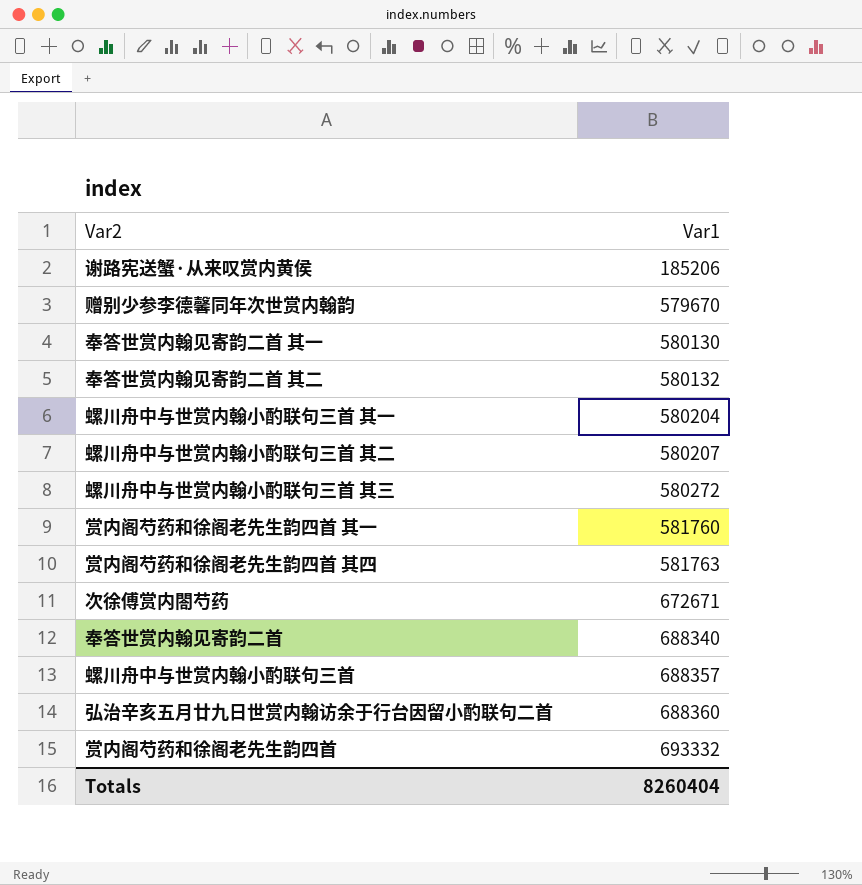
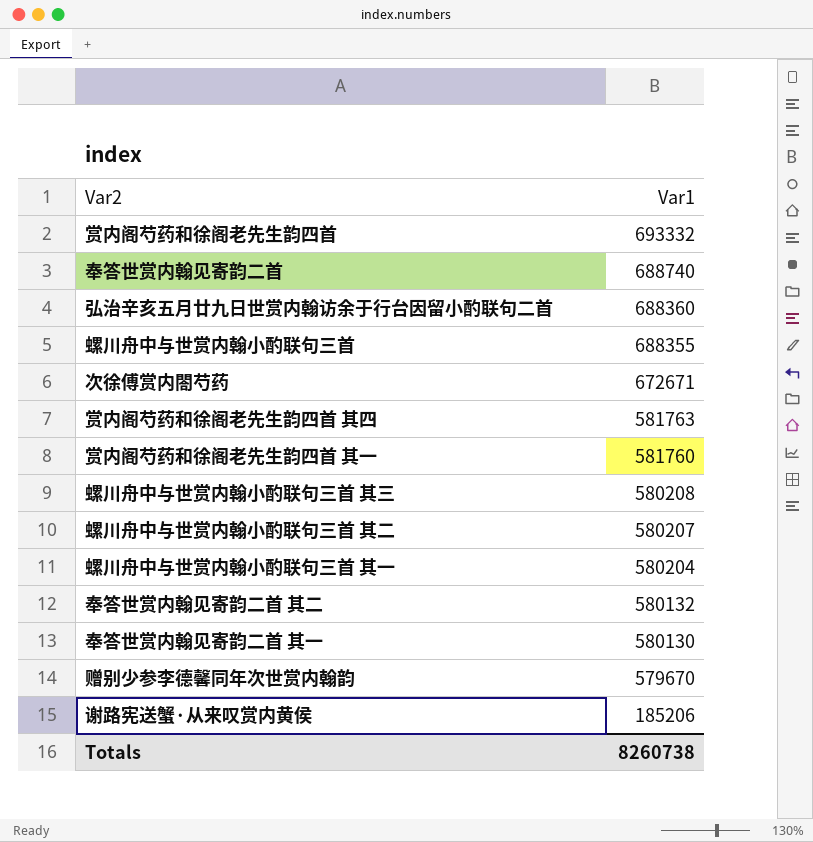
row order: Var1 ascending -> Var1 descending
奉答世赏内翰见寄韵二首 | Var1: 688340 -> 688740
螺川舟中与世赏内翰小酌联句三首 | Var1: 688357 -> 688355
螺川舟中与世赏内翰小酌联句三首 其三 | Var1: 580272 -> 580208
Totals | Var1: 8260404 -> 8260738

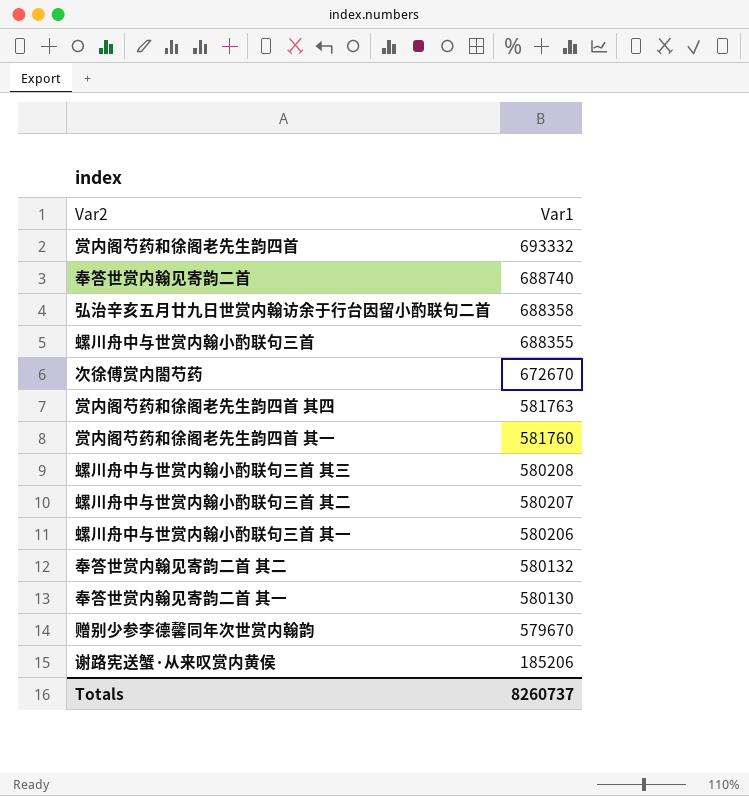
弘治辛亥五月廿九日世赏内翰访余于行台因留小酌联句二首 | Var1: 688360 -> 688358
次徐傅赏内閤芍药 | Var1: 672671 -> 672670
螺川舟中与世赏内翰小酌联句三首 其一 | Var1: 580204 -> 580206
Totals | Var1: 8260738 -> 8260737

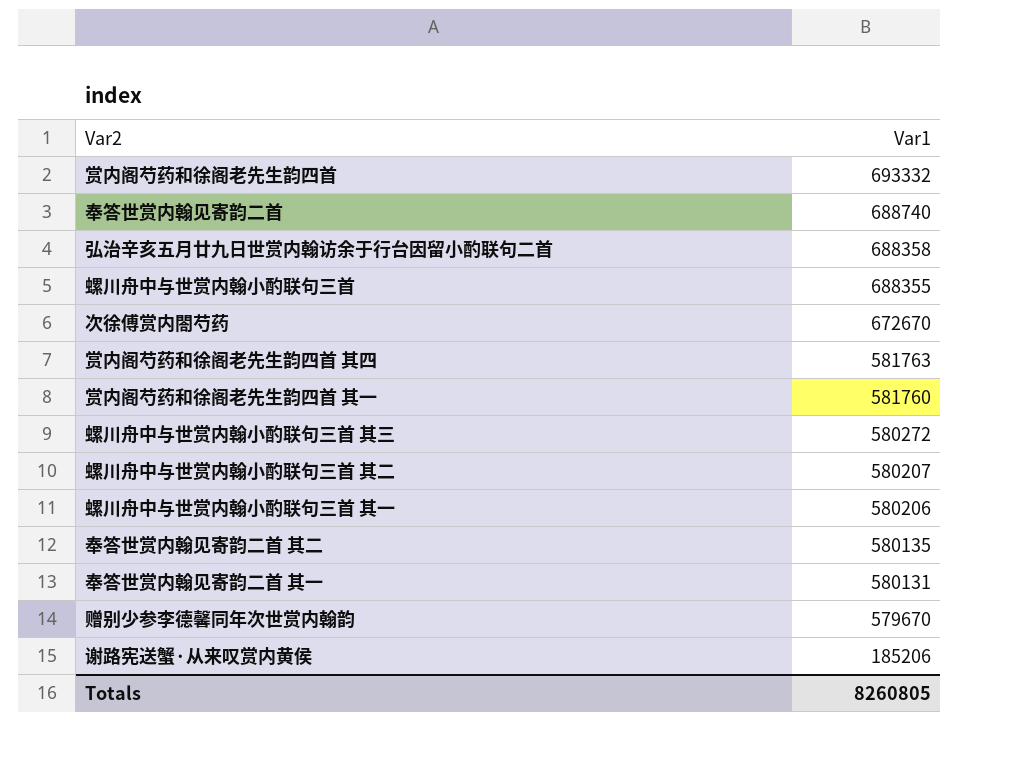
螺川舟中与世赏内翰小酌联句三首 其三 | Var1: 580208 -> 580272
奉答世赏内翰见寄韵二首 其二 | Var1: 580132 -> 580135
奉答世赏内翰见寄韵二首 其一 | Var1: 580130 -> 580131
Totals | Var1: 8260737 -> 8260805

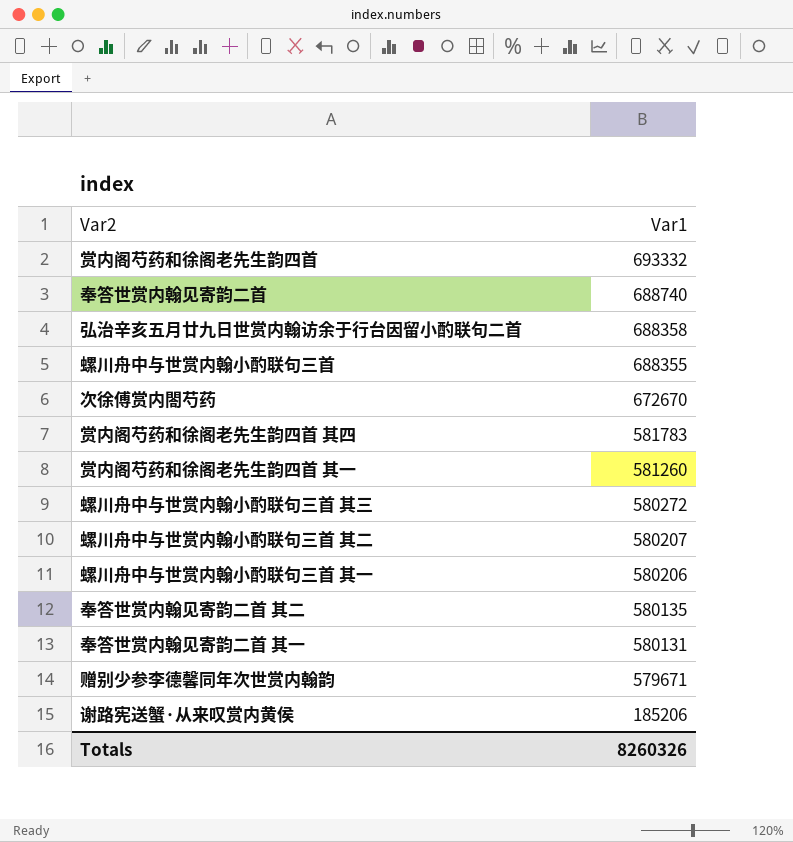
赏内阁芍药和徐阁老先生韵四首 其四 | Var1: 581763 -> 581783
赏内阁芍药和徐阁老先生韵四首 其一 | Var1: 581760 -> 581260
赠别少参李德馨同年次世赏内翰韵 | Var1: 579670 -> 579671
Totals | Var1: 8260805 -> 8260326

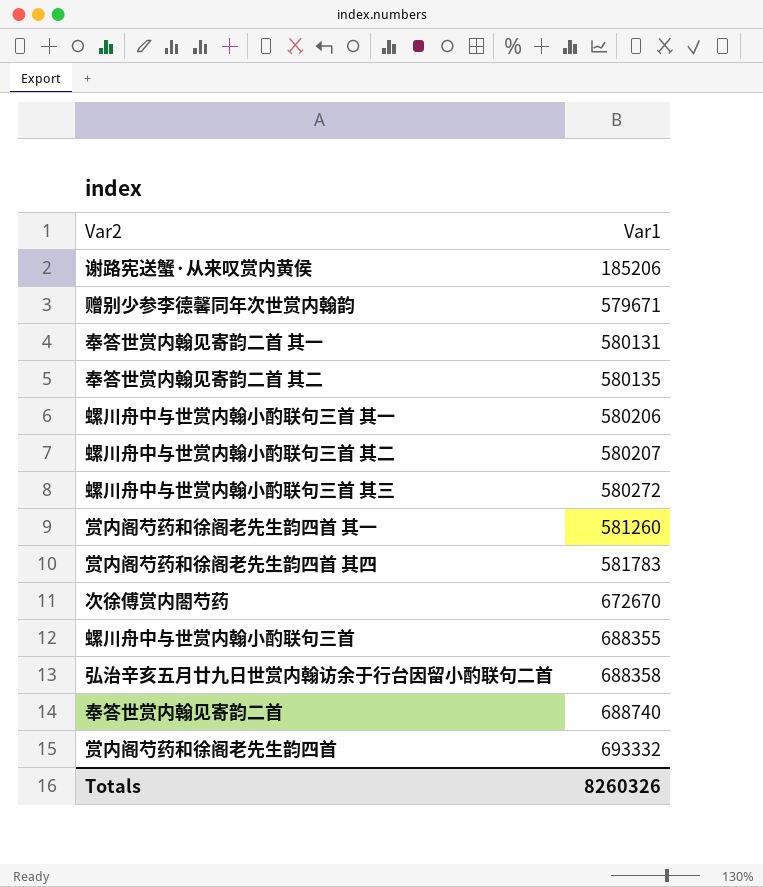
row order: Var1 descending -> Var1 ascending

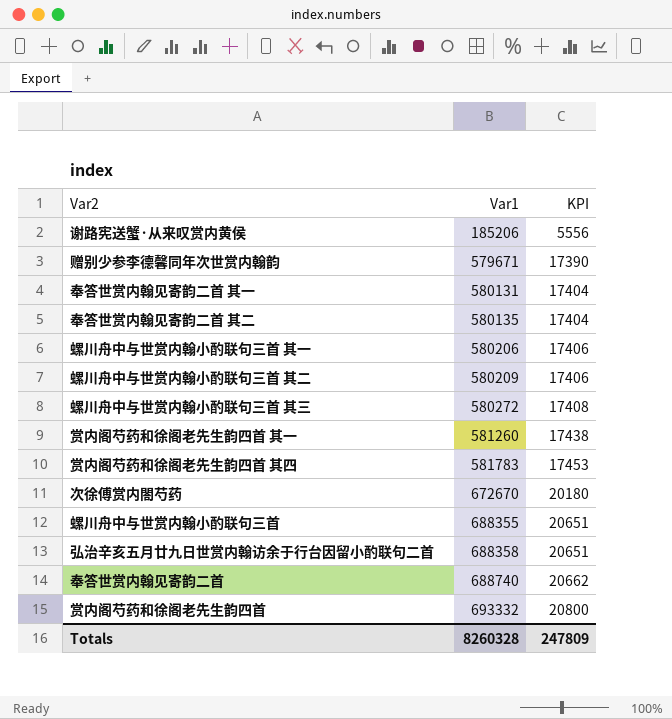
column KPI | formula: none -> [Var1] * 0.03
螺川舟中与世赏内翰小酌联句三首 其二 | Var1: 580207 -> 580209
Totals | Var1: 8260326 -> 8260328

